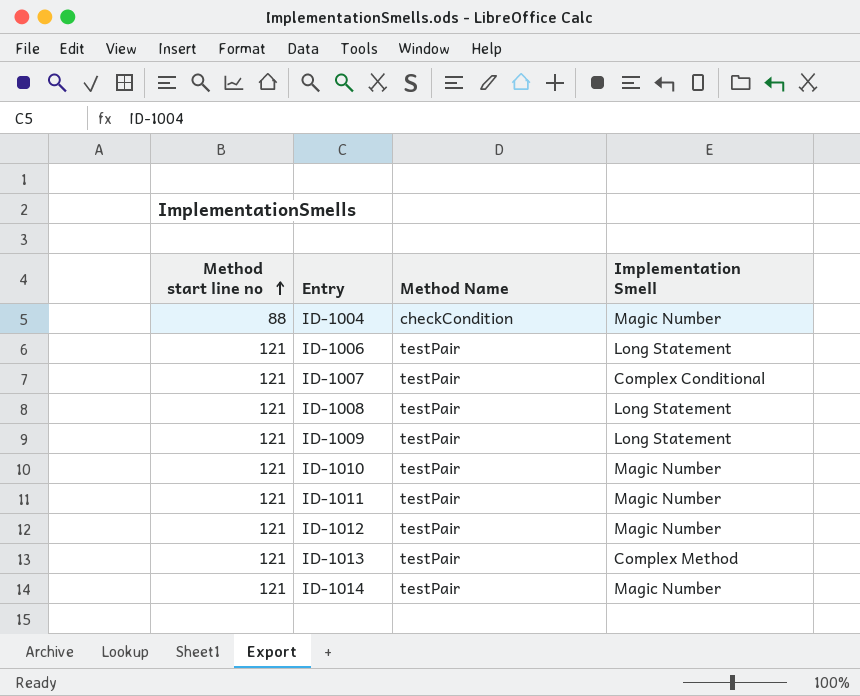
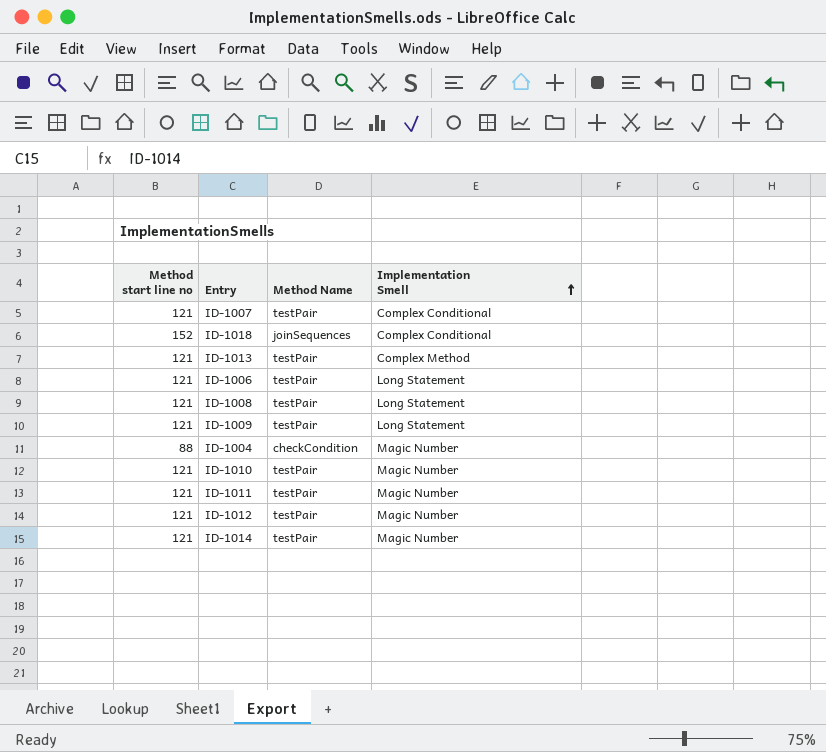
row order: Method start line no ascending -> Implementation Smell ascending
row ID-1018: none -> 152 | joinSequences | Complex Conditional

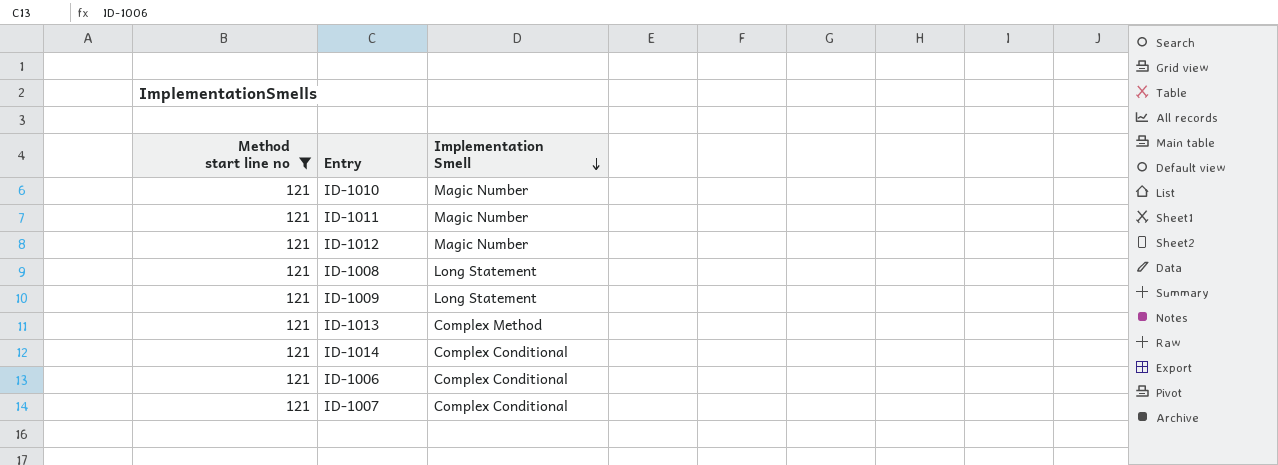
filter: none -> Method start line no = 121
row order: Implementation Smell ascending -> Implementation Smell descending
column Method Name | position: 3 -> none
ID-1014 | Implementation Smell: Magic Number -> Complex Conditional
ID-1006 | Implementation Smell: Long Statement -> Complex Conditional

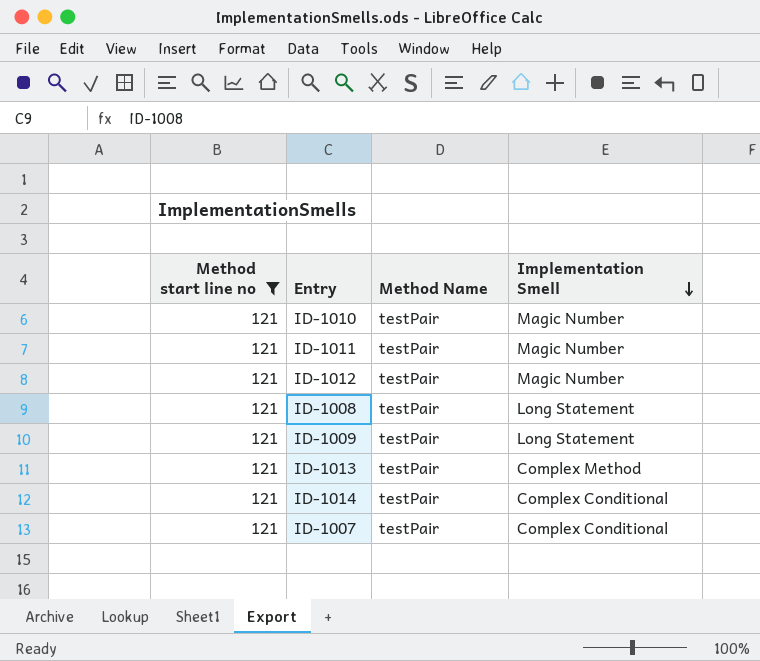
column Method Name | position: none -> 3
row ID-1006: 121 | Complex Conditional -> none

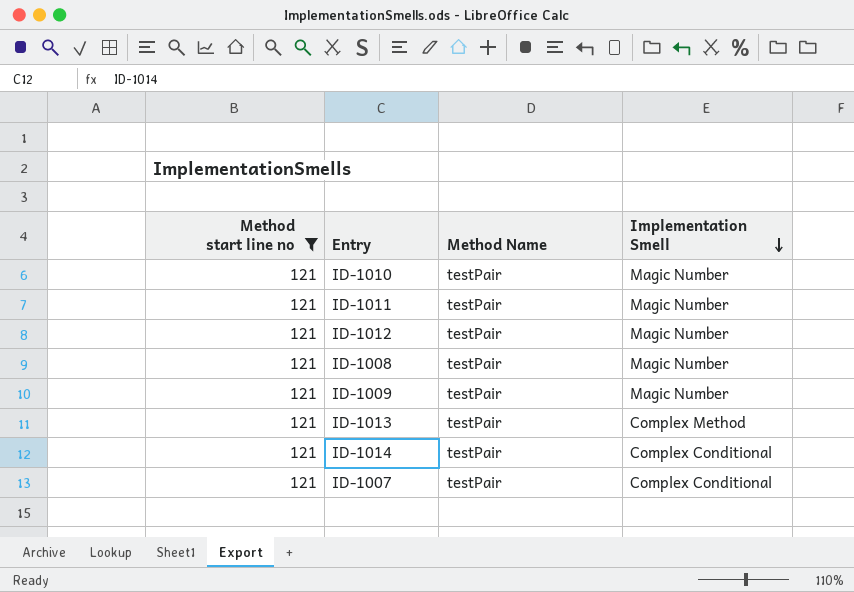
ID-1008 | Implementation Smell: Long Statement -> Magic Number
ID-1009 | Implementation Smell: Long Statement -> Magic Number

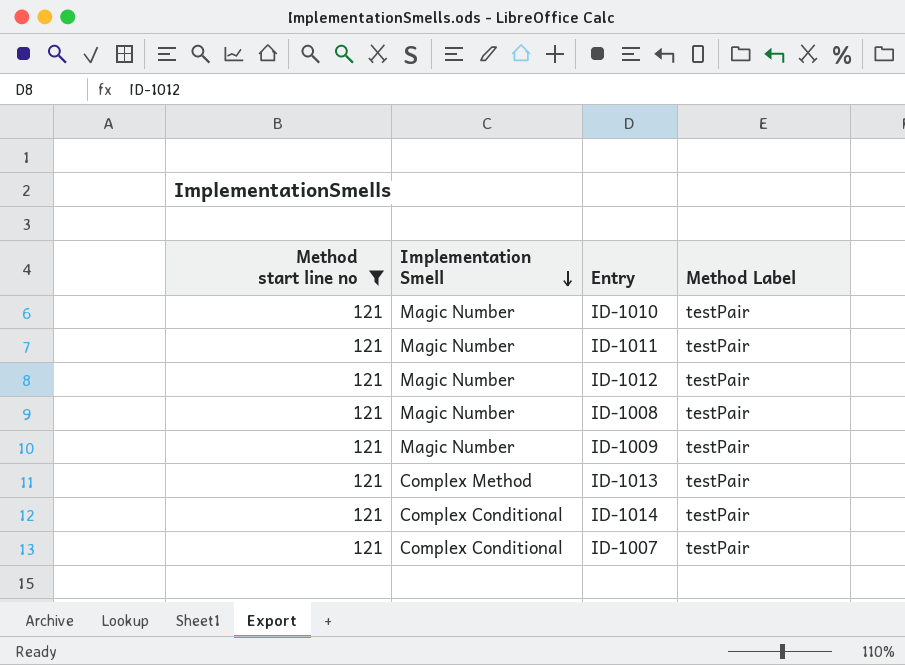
column Implementation Smell | position: 4 -> 2
column name: Method Name -> Method Label

